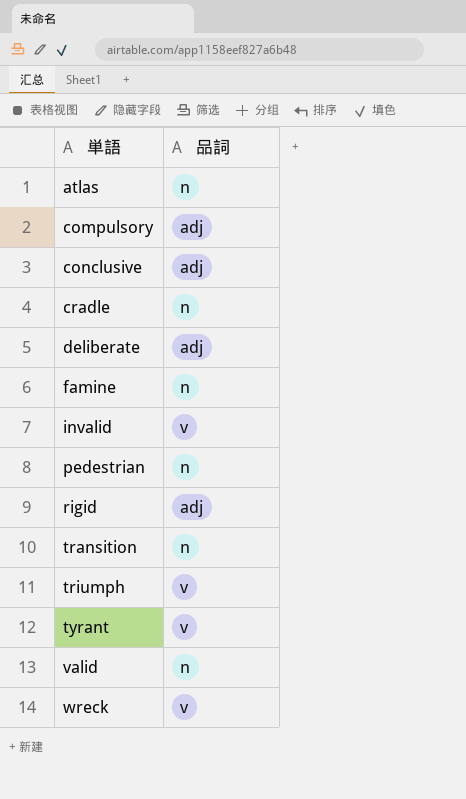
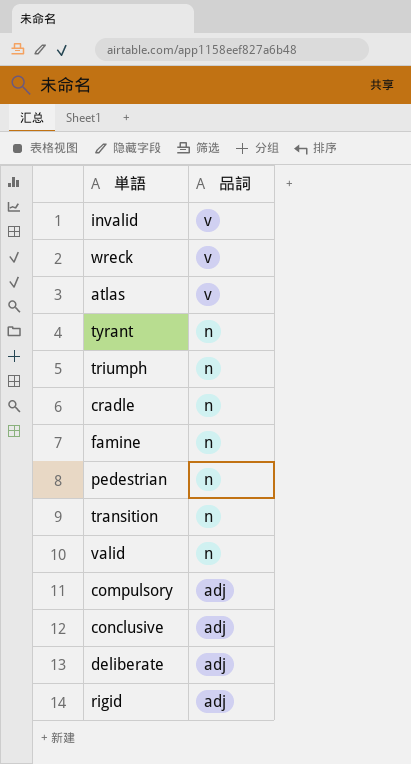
row order: 単語 ascending -> 品詞 descending
atlas | 品詞: n -> v
tyrant | 品詞: v -> n
triumph | 品詞: v -> n

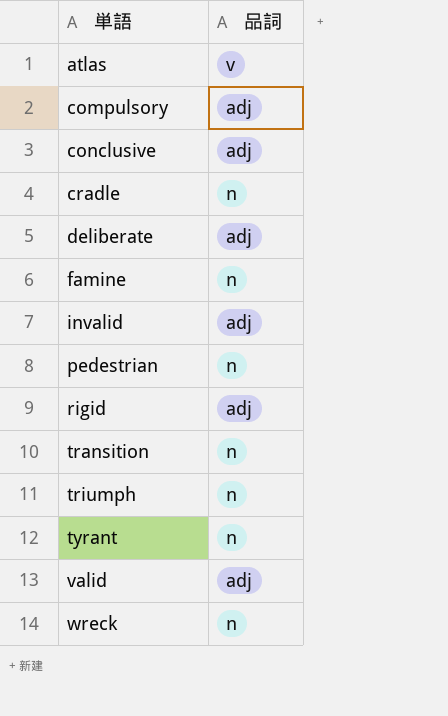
row order: 品詞 descending -> 単語 ascending
invalid | 品詞: v -> adj
valid | 品詞: n -> adj
wreck | 品詞: v -> n

